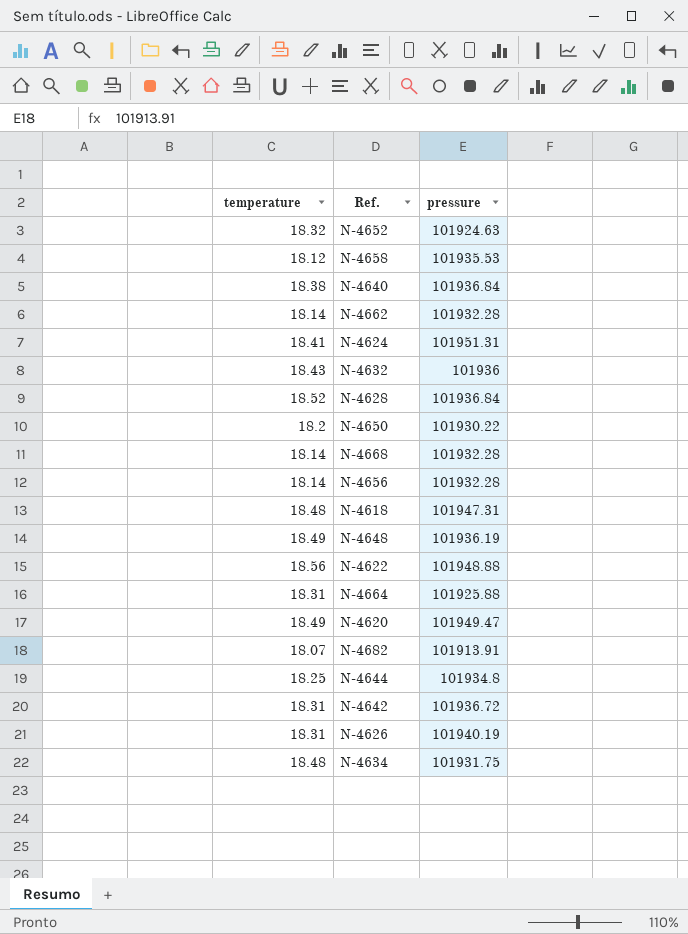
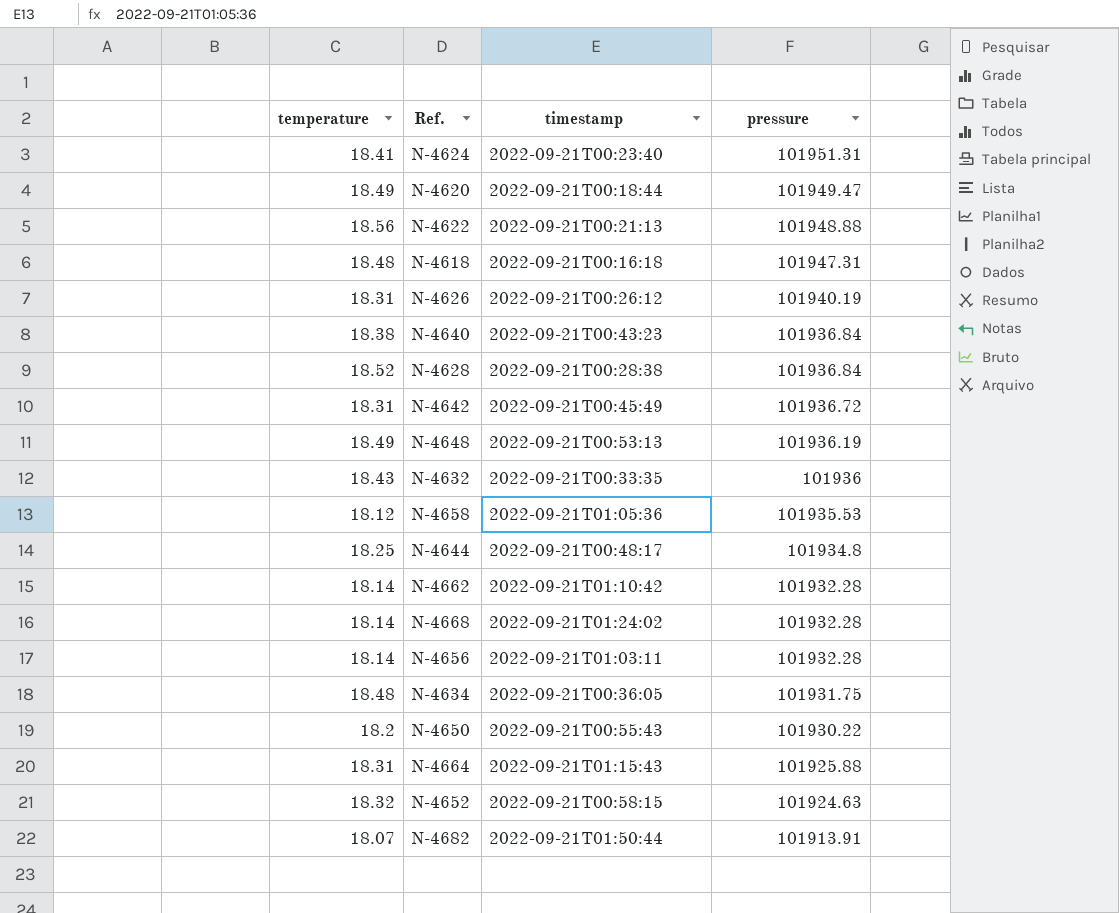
row order: none -> pressure descending
column timestamp | position: none -> 3

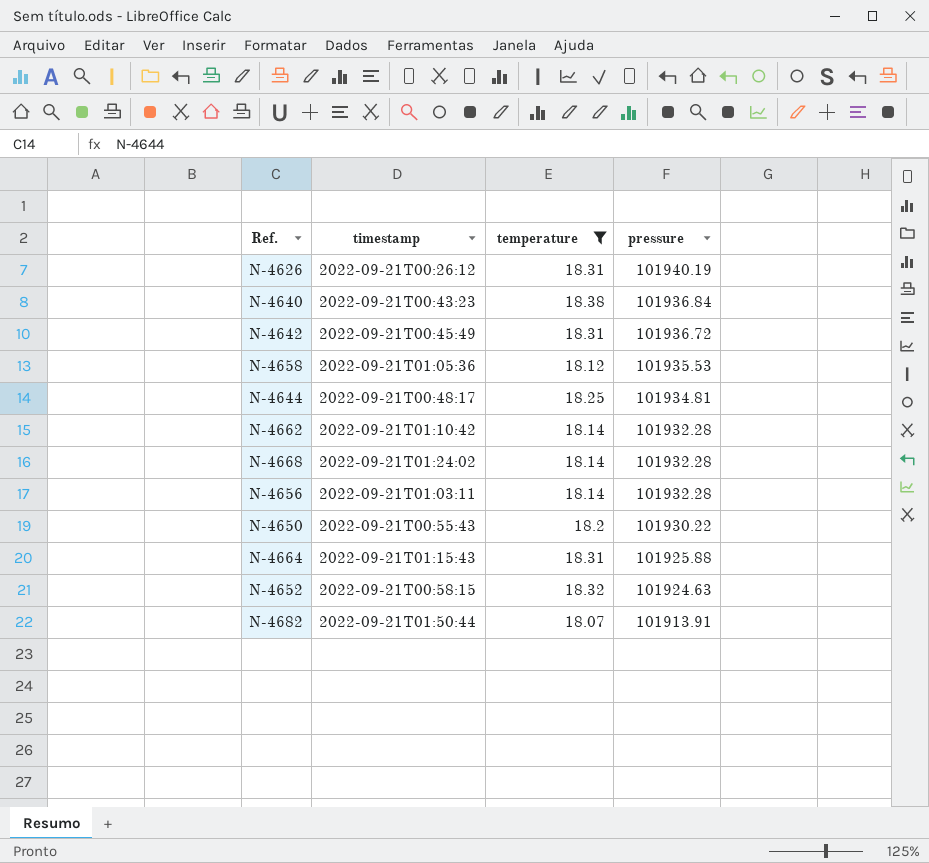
filter: none -> temperature <= 18.38
column temperature | position: 1 -> 3
N-4644 | pressure: 101934.8 -> 101934.81

